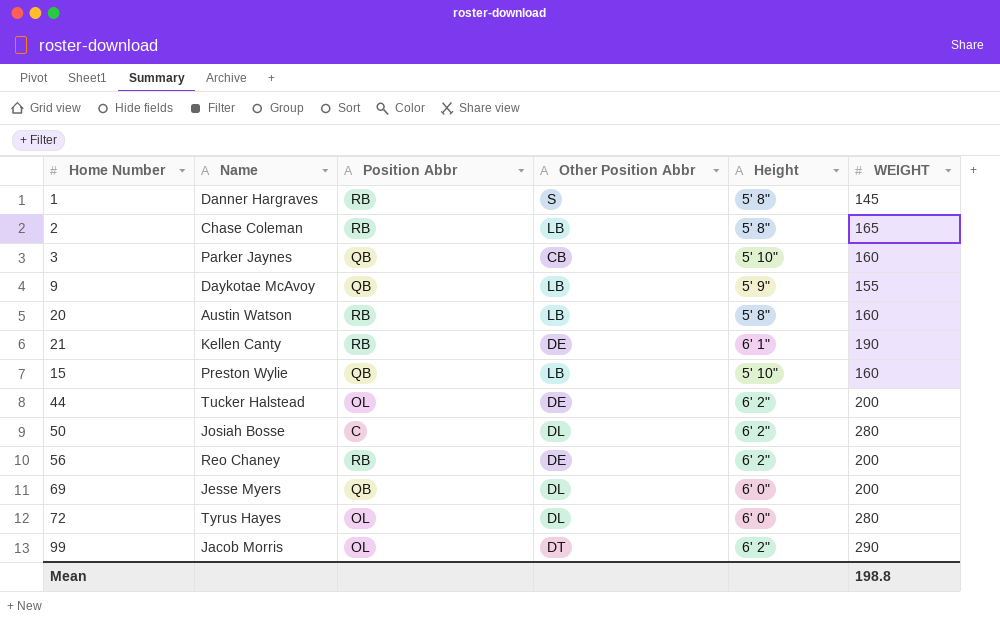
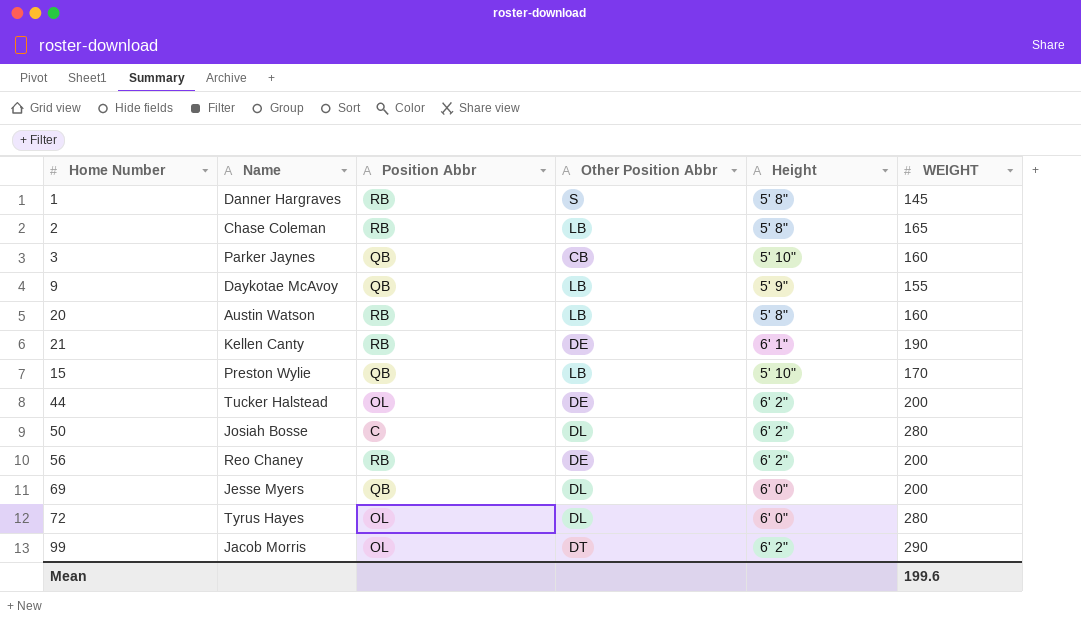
15 | WEIGHT: 160 -> 170
Mean | WEIGHT: 198.8 -> 199.6

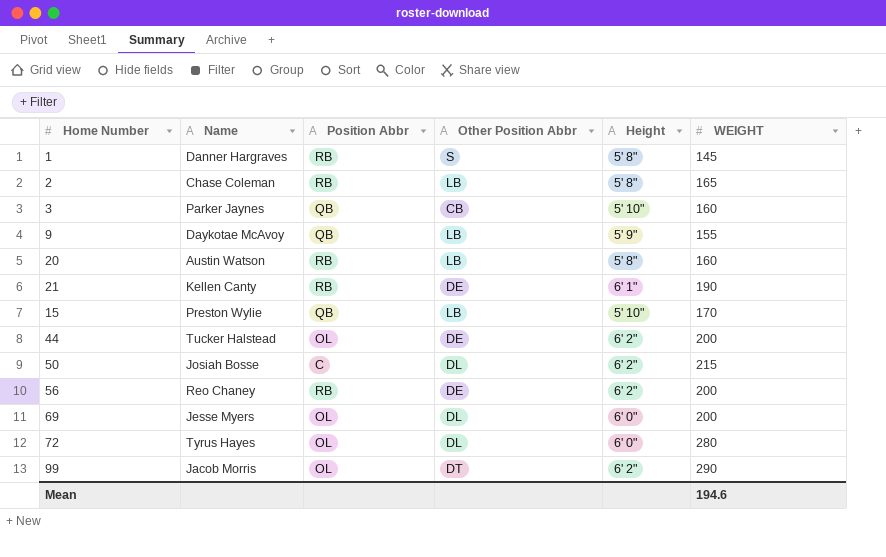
50 | WEIGHT: 280 -> 215
69 | Position Abbr: QB -> OL
Mean | WEIGHT: 199.6 -> 194.6

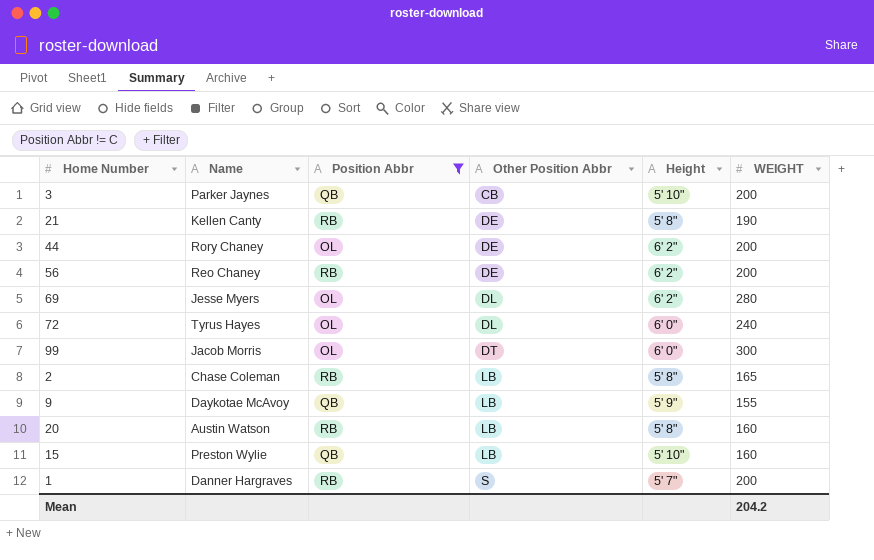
filter: none -> Position Abbr != C
row order: none -> Other Position Abbr ascending
3 | WEIGHT: 160 -> 200
21 | Height: 6' 1" -> 5' 8"
44 | Name: Tucker Halstead -> Rory Chaney
69 | Height: 6' 0" -> 6' 2"
69 | WEIGHT: 200 -> 280
72 | WEIGHT: 280 -> 240
99 | Height: 6' 2" -> 6' 0"
99 | WEIGHT: 290 -> 300
15 | WEIGHT: 170 -> 160
1 | Height: 5' 8" -> 5' 7"
1 | WEIGHT: 145 -> 200
Mean | WEIGHT: 194.6 -> 204.2

